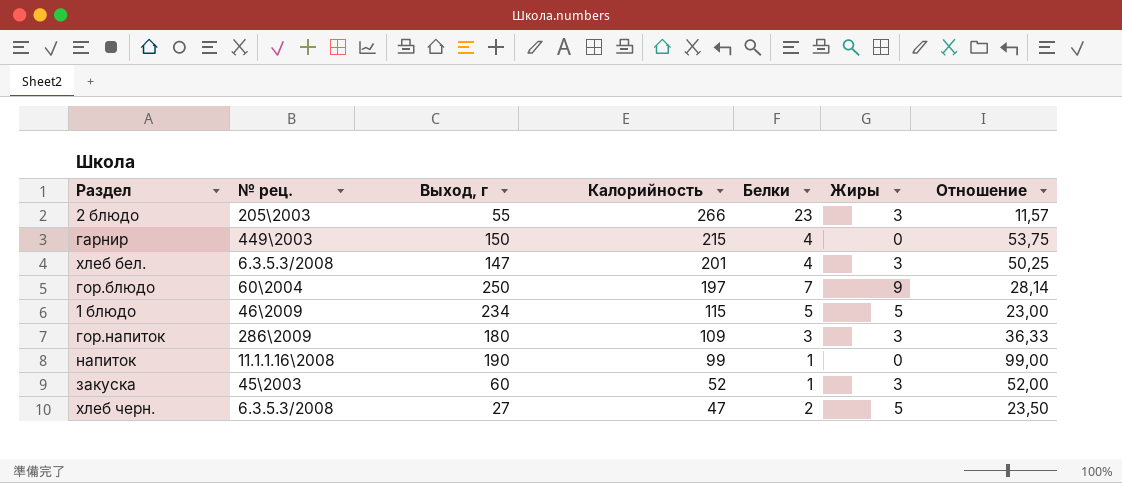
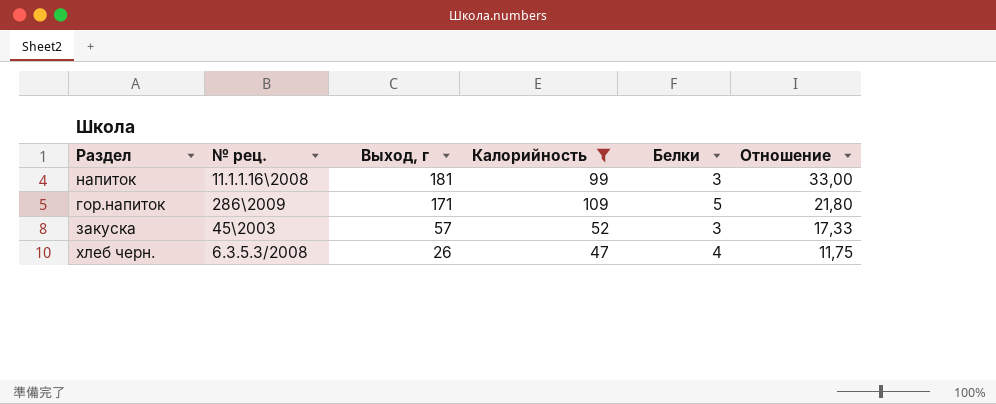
filter: none -> Калорийность <= 109
row order: Калорийность descending -> Выход, г descending
column Жиры | position: 6 -> none
напиток | Выход, г: 190 -> 181
напиток | Белки: 1 -> 3
напиток | Отношение: 99,00 -> 33,00
гор.напиток | Выход, г: 180 -> 171
гор.напиток | Белки: 3 -> 5
гор.напиток | Отношение: 36,33 -> 21,80
закуска | Выход, г: 60 -> 57
закуска | Белки: 1 -> 3
закуска | Отношение: 52,00 -> 17,33
хлеб черн. | Выход, г: 27 -> 26
хлеб черн. | Белки: 2 -> 4
хлеб черн. | Отношение: 23,50 -> 11,75

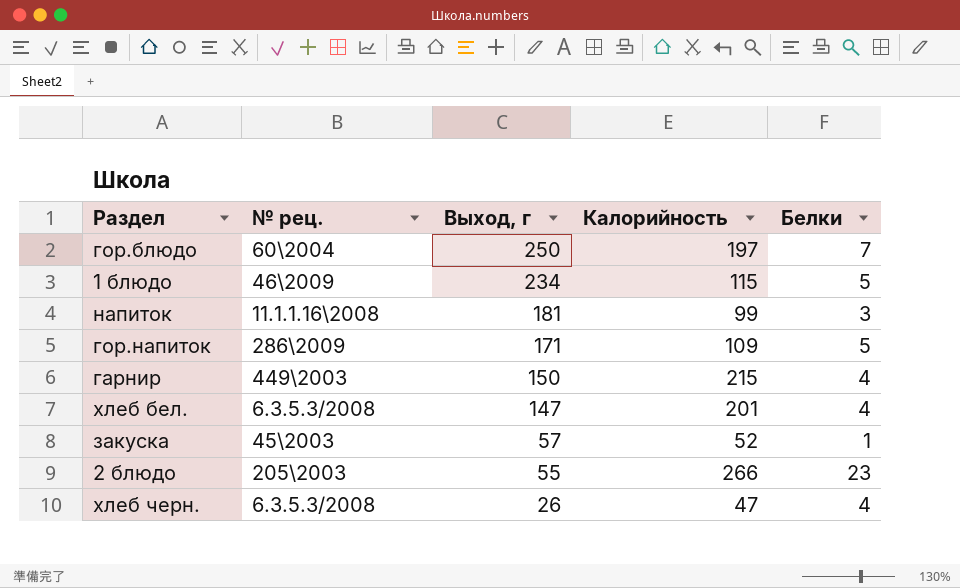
filter: Калорийность <= 109 -> none
column Отношение | formula: [Калорийность] / [Белки] -> none
закуска | Белки: 3 -> 1

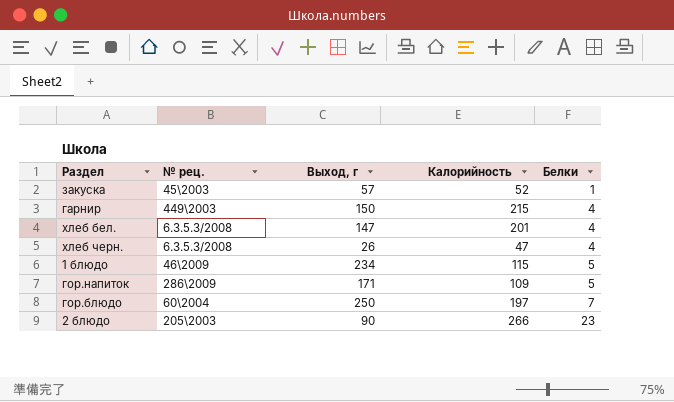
row order: Выход, г descending -> Белки ascending
row напиток: 11.1.1.16\2008 | 181 | 99 | 3 -> none
2 блюдо | Выход, г: 55 -> 90

